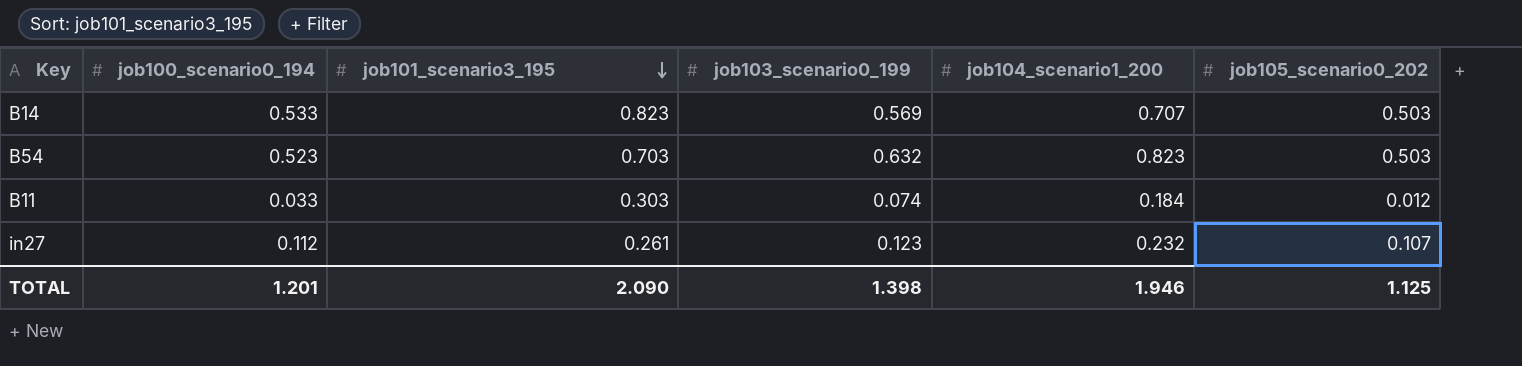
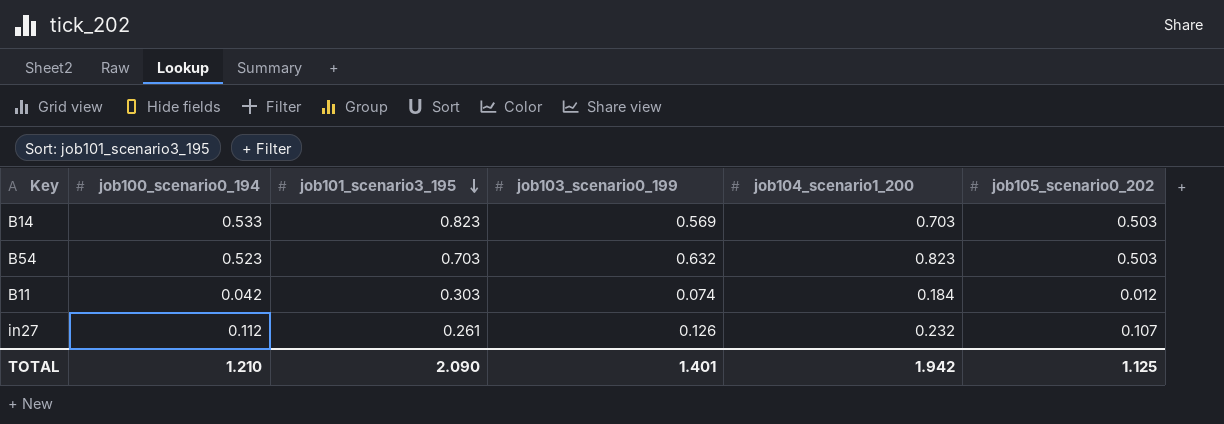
B14 | job104_scenario1_200: 0.707 -> 0.703
B11 | job100_scenario0_194: 0.033 -> 0.042
in27 | job103_scenario0_199: 0.123 -> 0.126
TOTAL | job100_scenario0_194: 1.201 -> 1.210
TOTAL | job103_scenario0_199: 1.398 -> 1.401
TOTAL | job104_scenario1_200: 1.946 -> 1.942

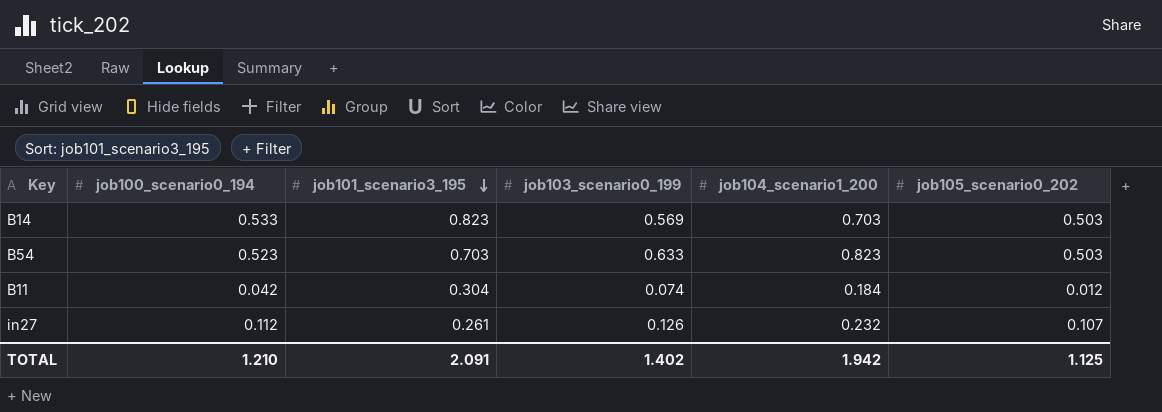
B54 | job103_scenario0_199: 0.632 -> 0.633
B11 | job101_scenario3_195: 0.303 -> 0.304
TOTAL | job101_scenario3_195: 2.090 -> 2.091
TOTAL | job103_scenario0_199: 1.401 -> 1.402

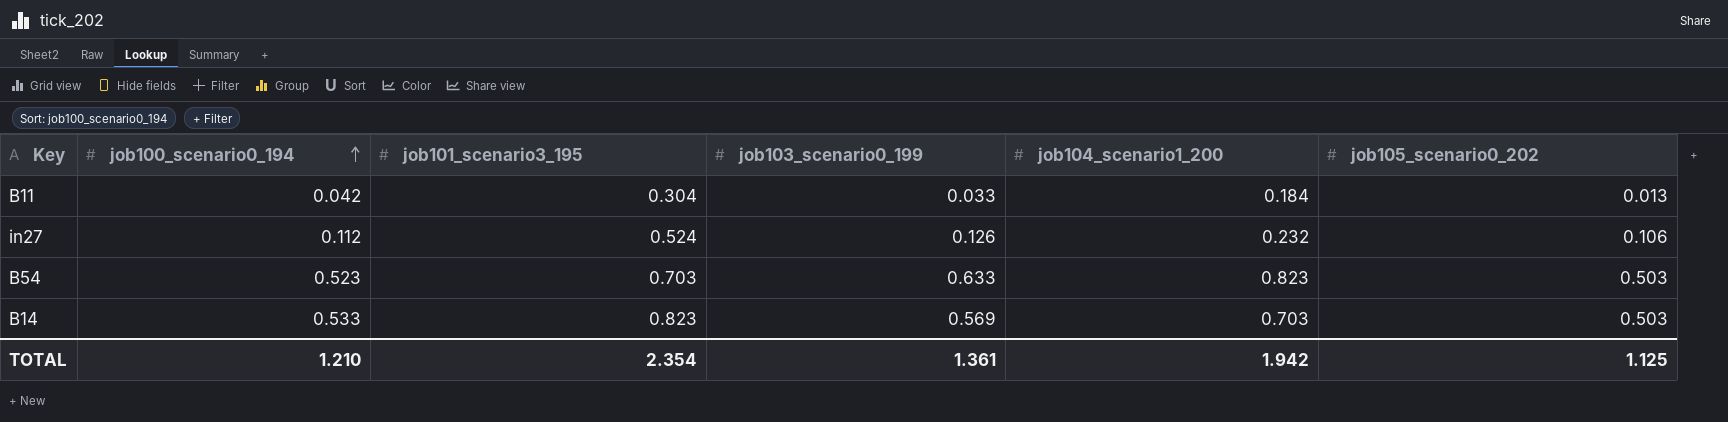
row order: job101_scenario3_195 descending -> job100_scenario0_194 ascending
B11 | job103_scenario0_199: 0.074 -> 0.033
B11 | job105_scenario0_202: 0.012 -> 0.013
in27 | job101_scenario3_195: 0.261 -> 0.524
in27 | job105_scenario0_202: 0.107 -> 0.106
TOTAL | job101_scenario3_195: 2.091 -> 2.354
TOTAL | job103_scenario0_199: 1.402 -> 1.361

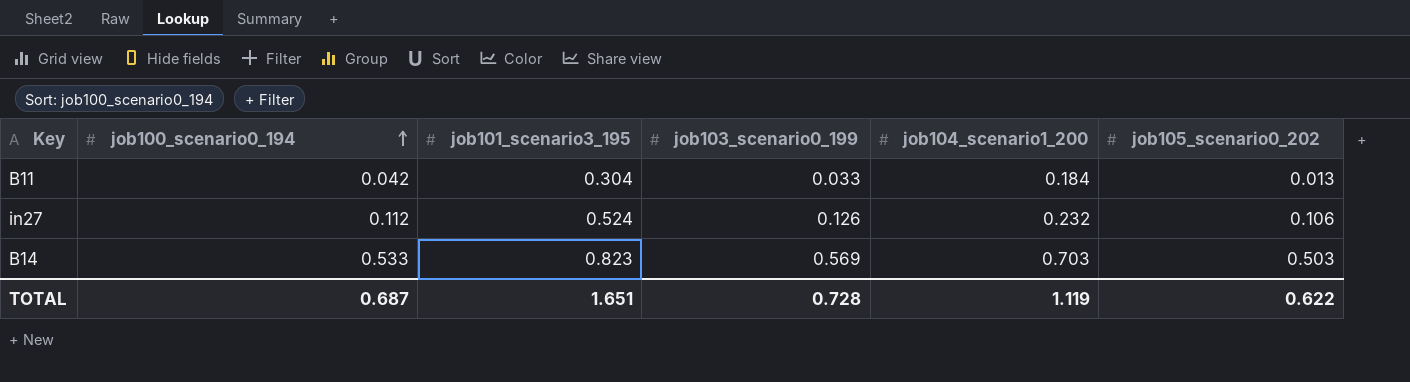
row B54: 0.523 | 0.703 | 0.633 | 0.823 | 0.503 -> none
TOTAL | job100_scenario0_194: 1.210 -> 0.687
TOTAL | job101_scenario3_195: 2.354 -> 1.651
TOTAL | job103_scenario0_199: 1.361 -> 0.728
TOTAL | job104_scenario1_200: 1.942 -> 1.119
TOTAL | job105_scenario0_202: 1.125 -> 0.622

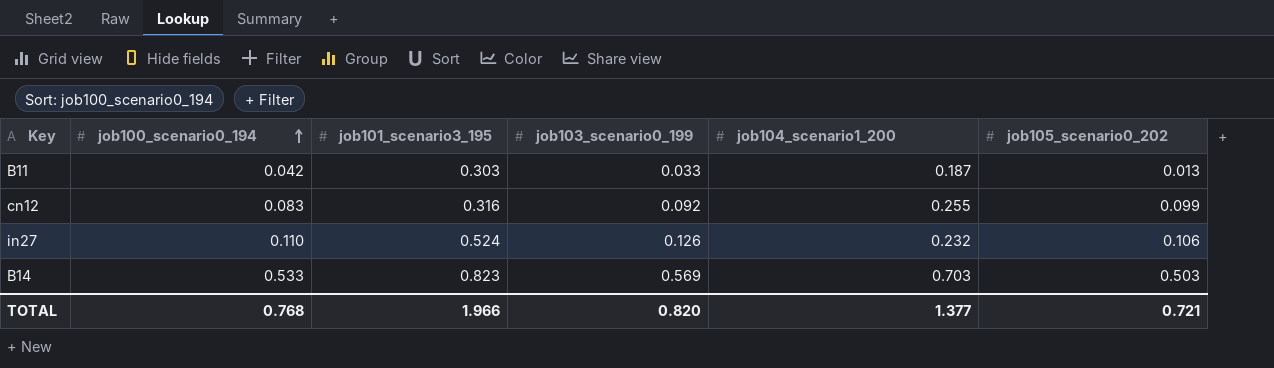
B11 | job101_scenario3_195: 0.304 -> 0.303
B11 | job104_scenario1_200: 0.184 -> 0.187
row cn12: none -> 0.083 | 0.316 | 0.092 | 0.255 | 0.099
in27 | job100_scenario0_194: 0.112 -> 0.110
TOTAL | job100_scenario0_194: 0.687 -> 0.768
TOTAL | job101_scenario3_195: 1.651 -> 1.966
TOTAL | job103_scenario0_199: 0.728 -> 0.820
TOTAL | job104_scenario1_200: 1.119 -> 1.377
TOTAL | job105_scenario0_202: 0.622 -> 0.721

